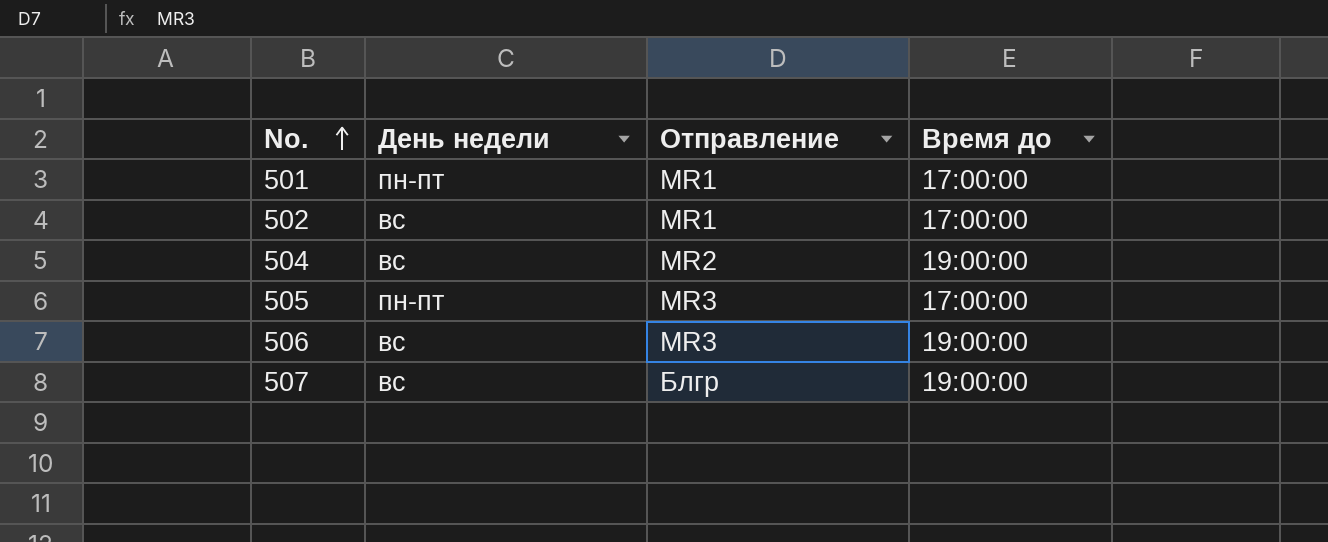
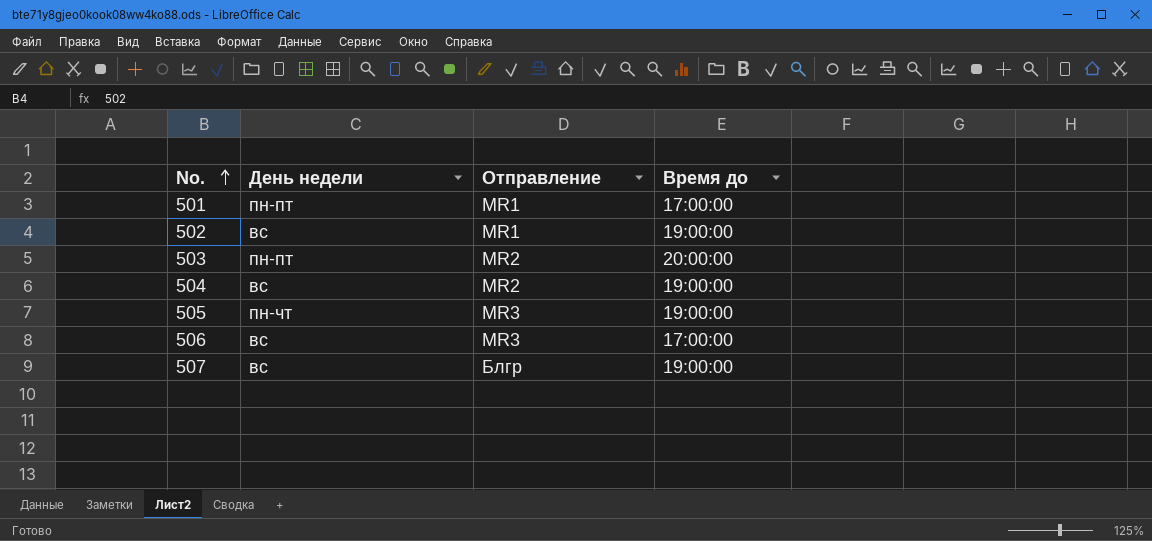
502 | Время до: 17:00:00 -> 19:00:00
row 503: none -> пн-пт | MR2 | 20:00:00
505 | День недели: пн-пт -> пн-чт
505 | Время до: 17:00:00 -> 19:00:00
506 | Время до: 19:00:00 -> 17:00:00

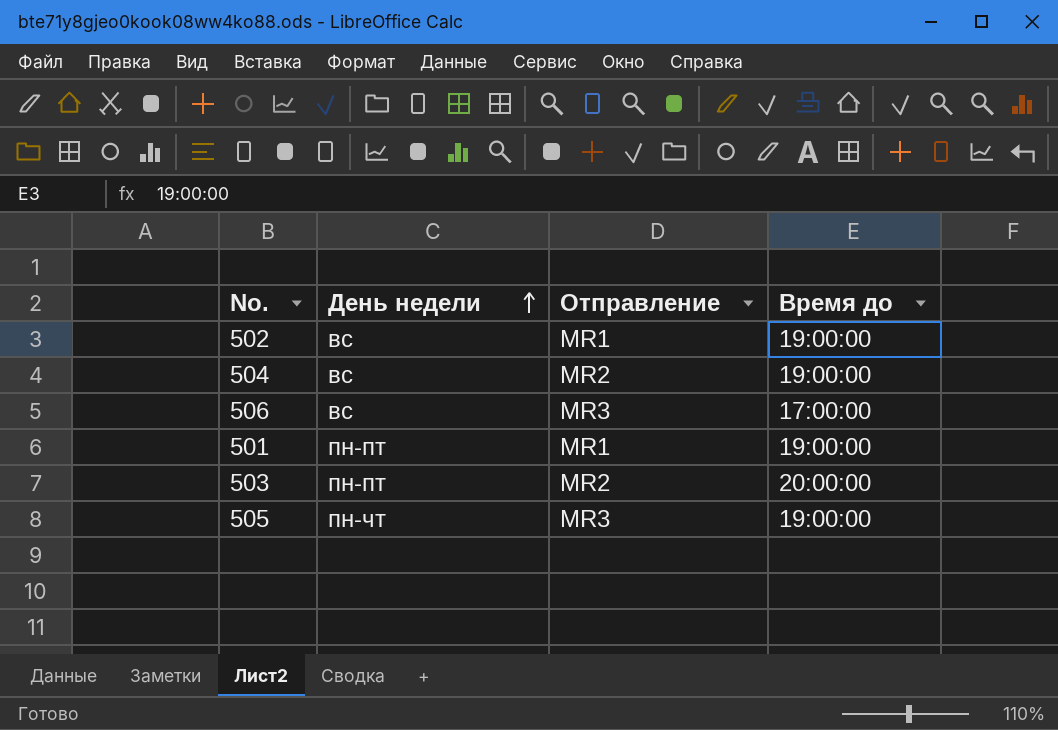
row order: No. ascending -> День недели ascending
row 507: вс | Блгр | 19:00:00 -> none
501 | Время до: 17:00:00 -> 19:00:00

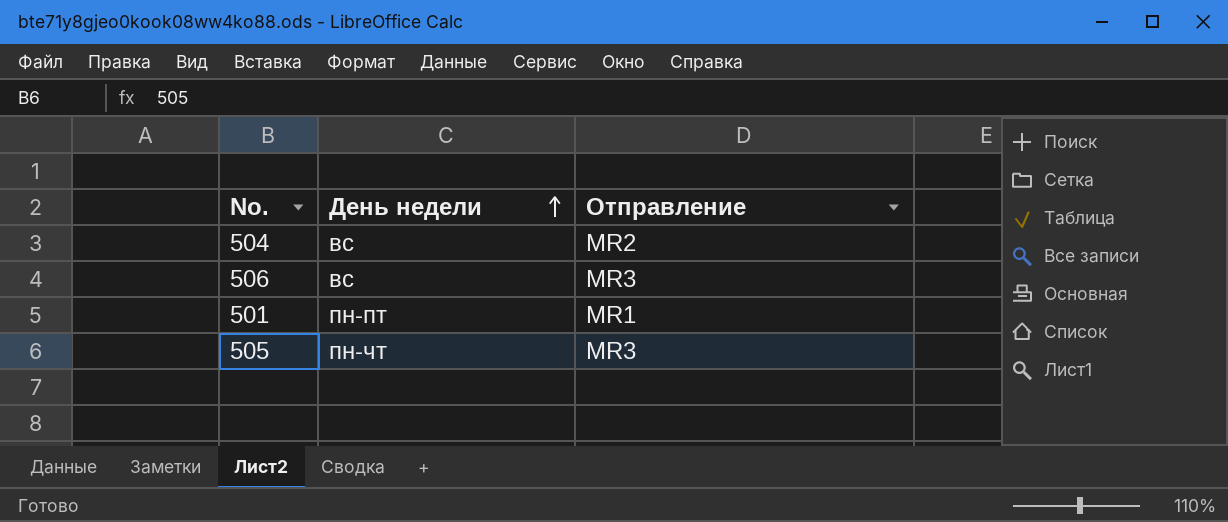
column Время до | position: 4 -> none
row 502: вс | MR1 | 19:00:00 -> none
row 503: пн-пт | MR2 | 20:00:00 -> none

